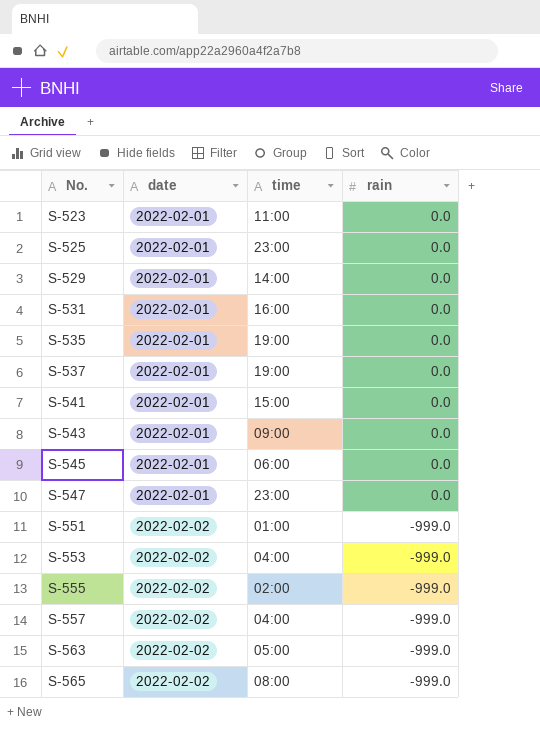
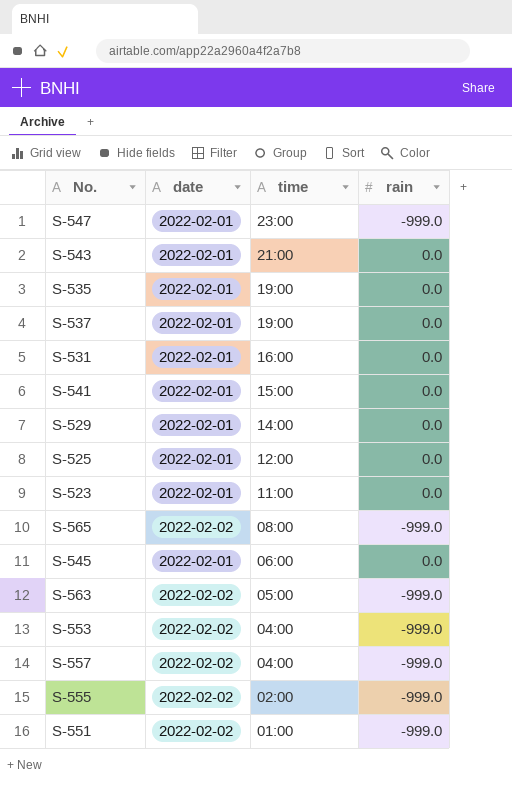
row order: No. ascending -> time descending
S-547 | rain: 0.0 -> -999.0
S-543 | time: 09:00 -> 21:00
S-525 | time: 23:00 -> 12:00

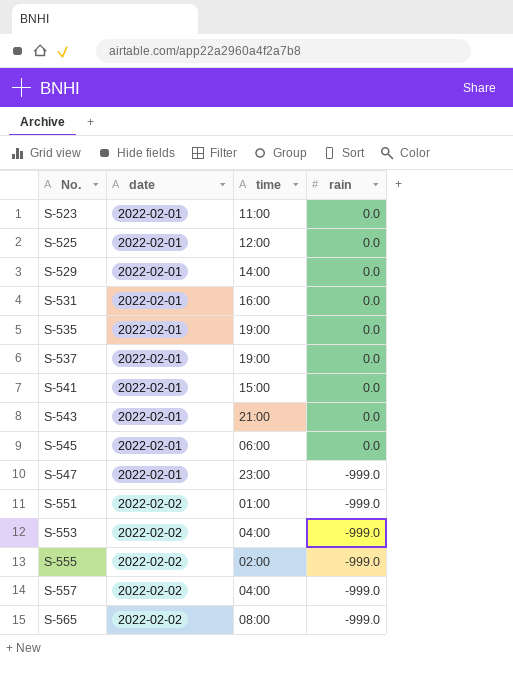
row order: time descending -> No. ascending
row S-563: 2022-02-02 | 05:00 | -999.0 -> none

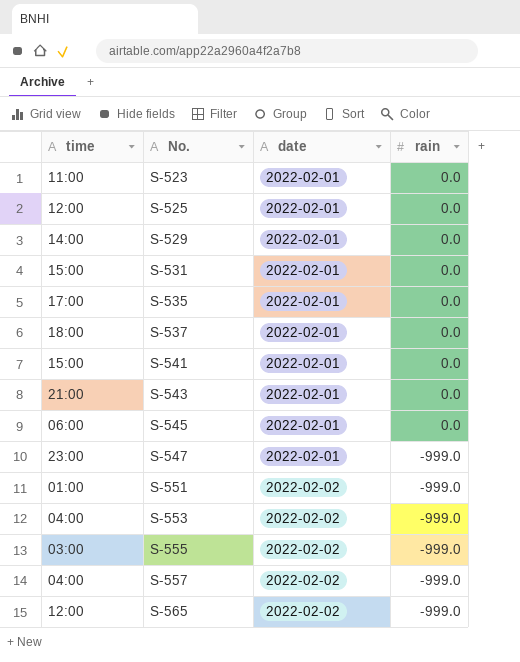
column time | position: 3 -> 1
S-531 | time: 16:00 -> 15:00
S-535 | time: 19:00 -> 17:00
S-537 | time: 19:00 -> 18:00
S-555 | time: 02:00 -> 03:00
S-565 | time: 08:00 -> 12:00

